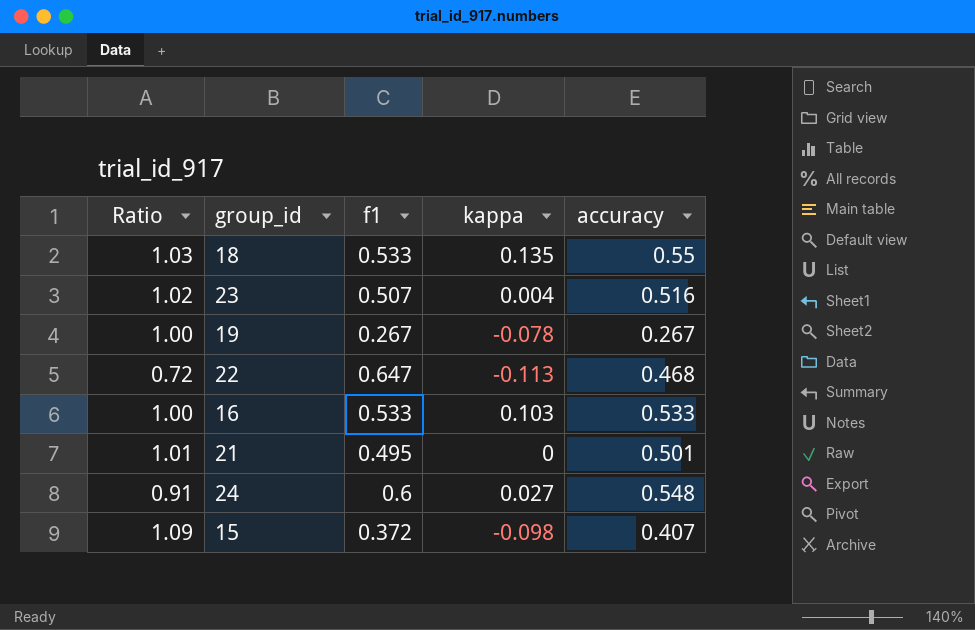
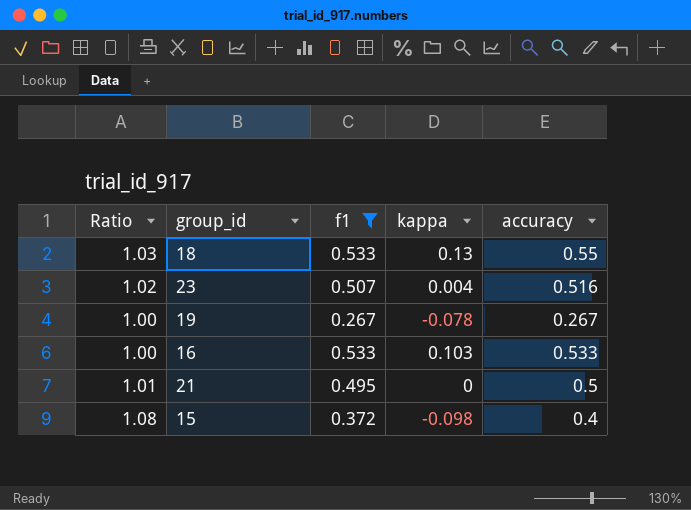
filter: none -> f1 <= 0.533
18 | kappa: 0.135 -> 0.13
21 | accuracy: 0.501 -> 0.5
15 | Ratio: 1.09 -> 1.08
15 | accuracy: 0.407 -> 0.4

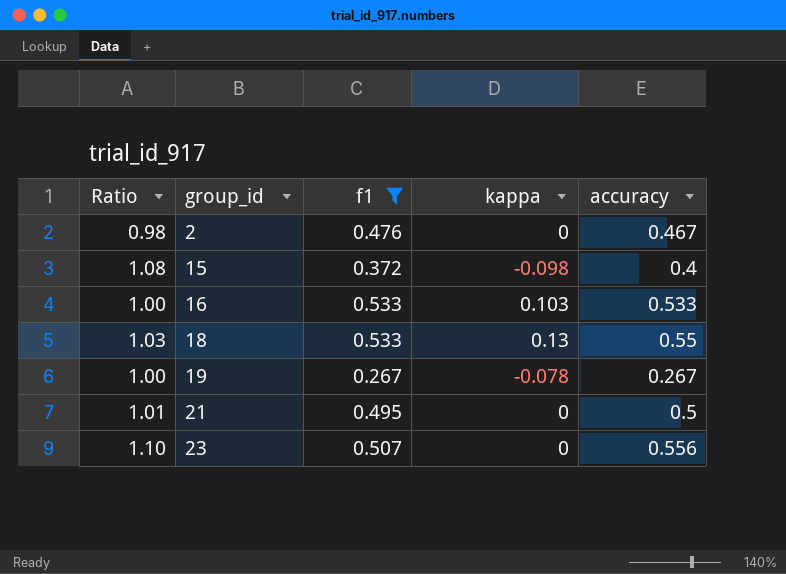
row order: none -> group_id ascending
row 2: none -> 0.98 | 0.476 | 0 | 0.467
23 | Ratio: 1.02 -> 1.10
23 | kappa: 0.004 -> 0
23 | accuracy: 0.516 -> 0.556

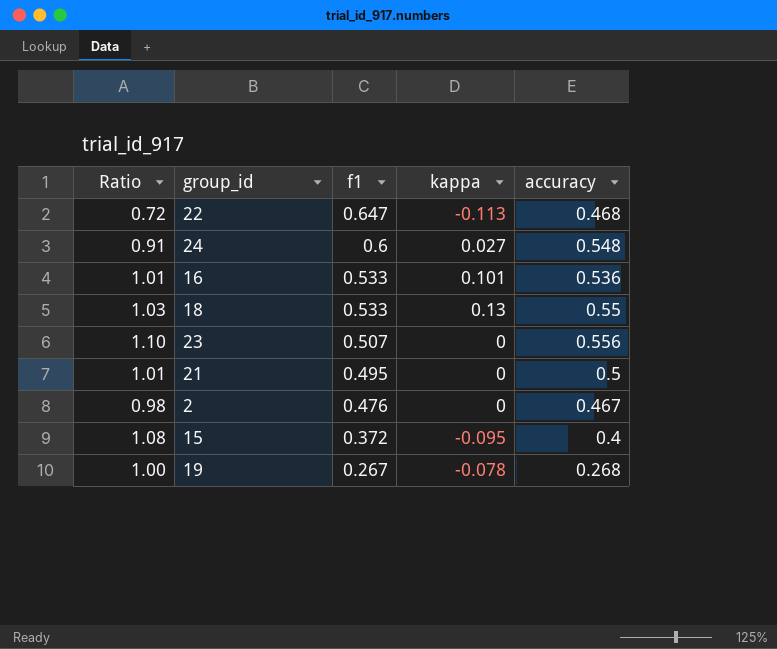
filter: f1 <= 0.533 -> none
row order: group_id ascending -> f1 descending
16 | Ratio: 1.00 -> 1.01
16 | kappa: 0.103 -> 0.101
16 | accuracy: 0.533 -> 0.536
15 | kappa: -0.098 -> -0.095
19 | accuracy: 0.267 -> 0.268

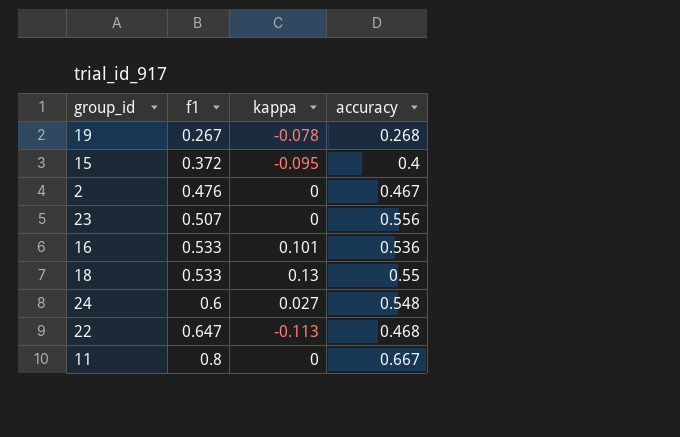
row order: f1 descending -> f1 ascending
column Ratio | formula: [accuracy] / [f1] -> none
row 21: 1.01 | 0.495 | 0 | 0.5 -> none
row 11: none -> 0.8 | 0 | 0.667

